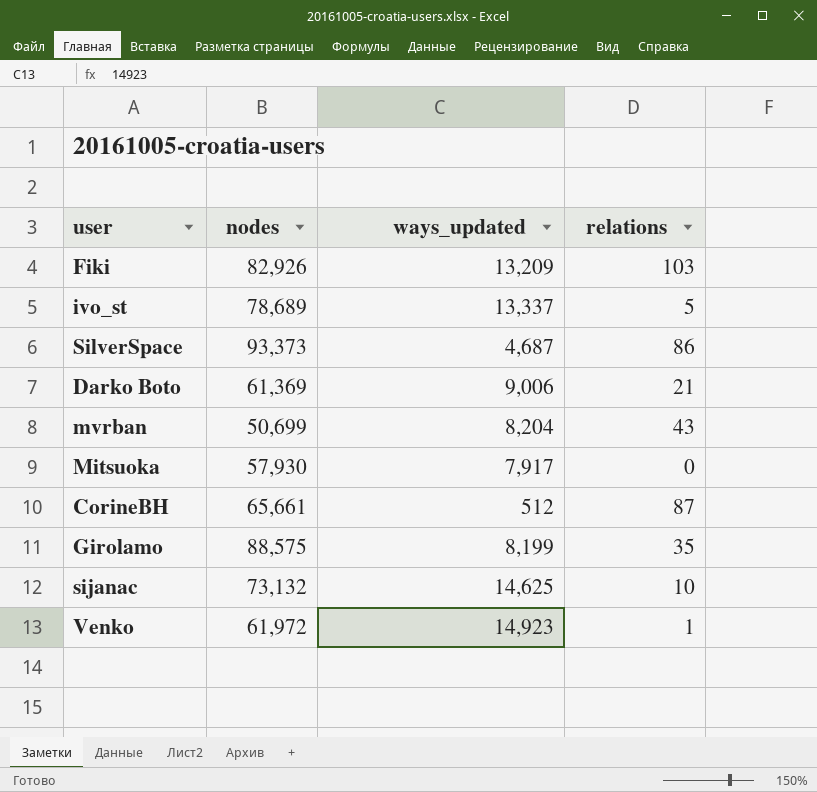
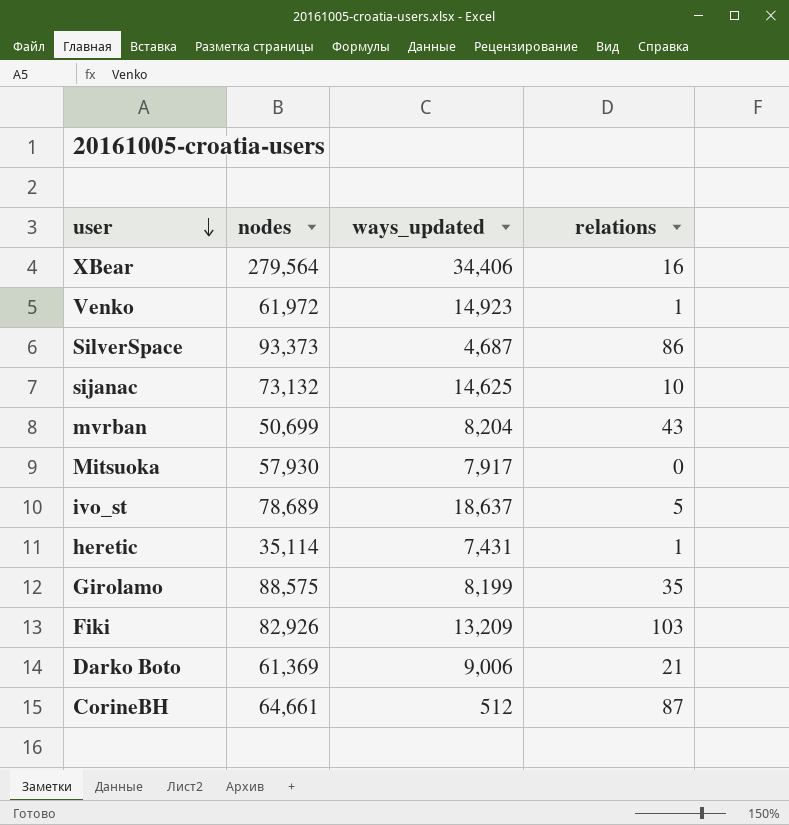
row order: none -> user descending
row XBear: none -> 279,564 | 34,406 | 16
ivo_st | ways_updated: 13,337 -> 18,637
row heretic: none -> 35,114 | 7,431 | 1
CorineBH | nodes: 65,661 -> 64,661

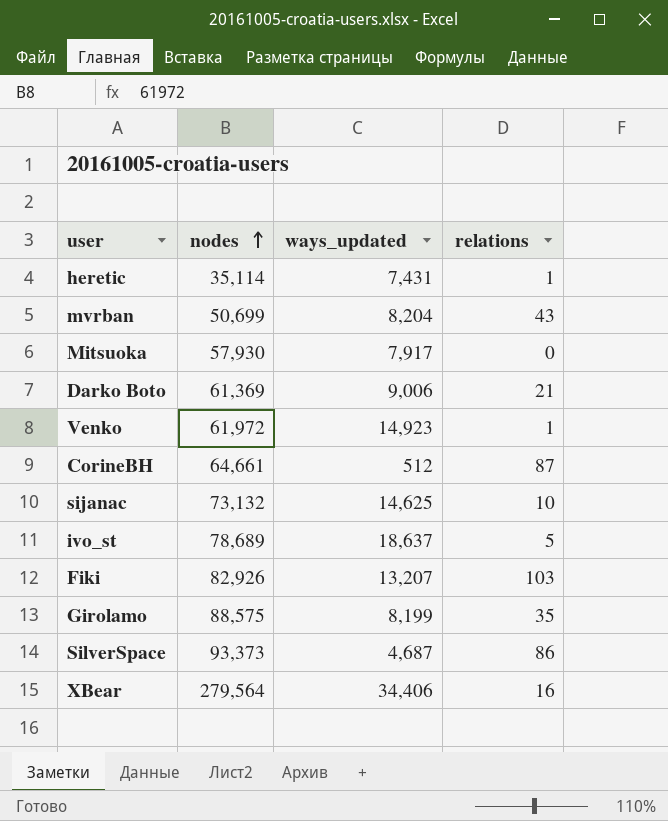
row order: user descending -> nodes ascending
Fiki | ways_updated: 13,209 -> 13,207

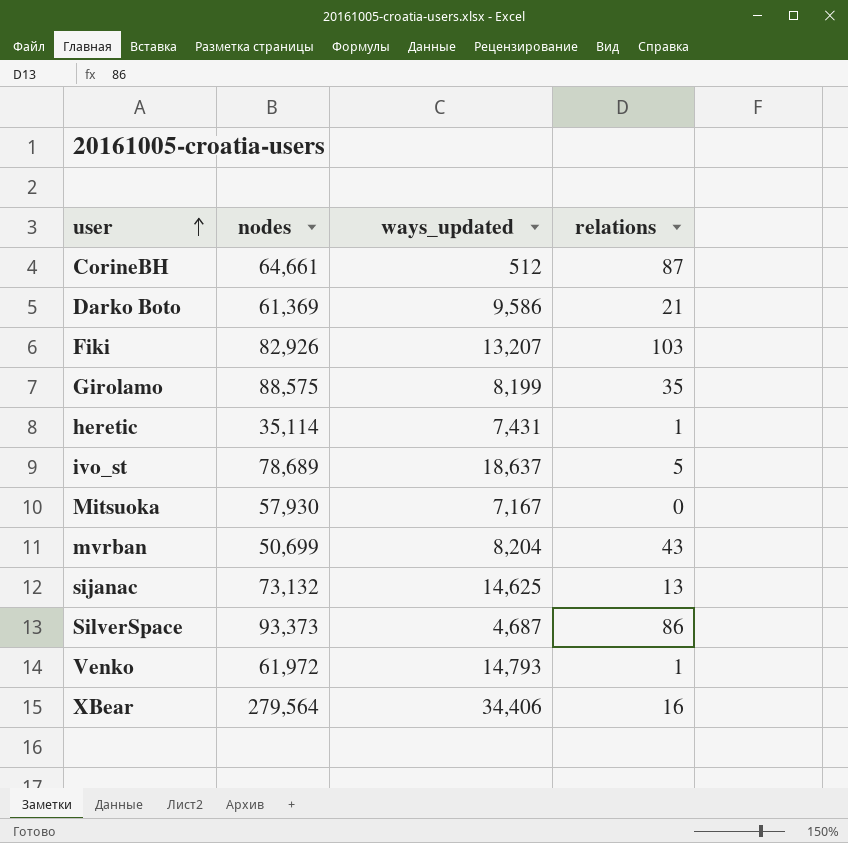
row order: nodes ascending -> user ascending
Darko Boto | ways_updated: 9,006 -> 9,586
Mitsuoka | ways_updated: 7,917 -> 7,167
sijanac | relations: 10 -> 13
Venko | ways_updated: 14,923 -> 14,793

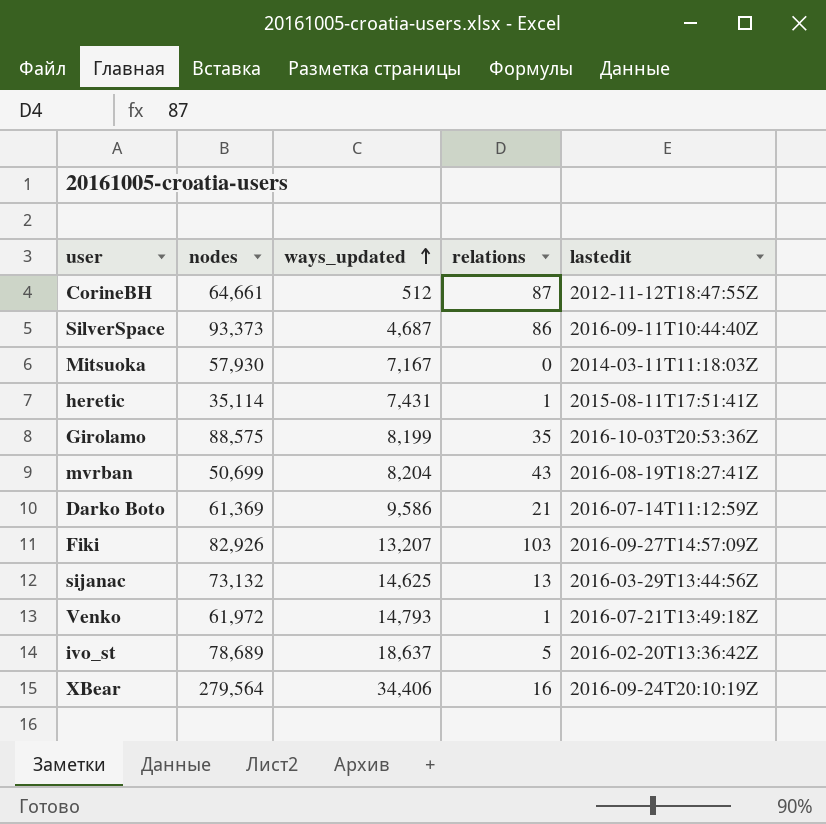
row order: user ascending -> ways_updated ascending
column lastedit | position: none -> 5

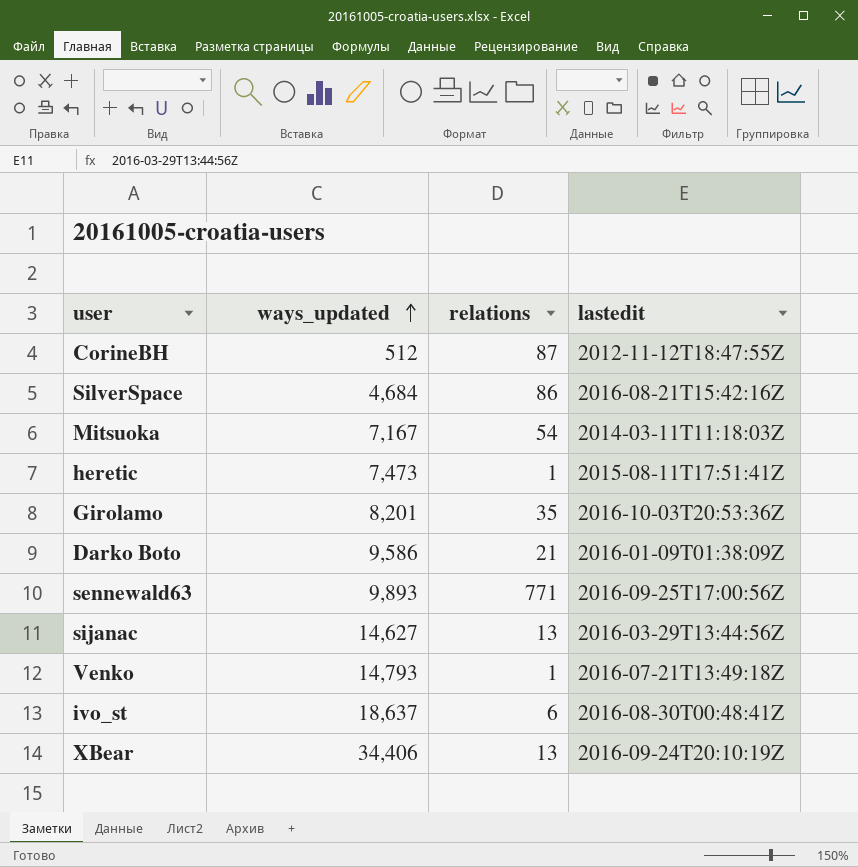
column nodes | position: 2 -> none
row mvrban: 50,699 | 8,204 | 43 | 2016-08-19T18:27:41Z -> none
row Fiki: 82,926 | 13,207 | 103 | 2016-09-27T14:57:09Z -> none
SilverSpace | ways_updated: 4,687 -> 4,684
SilverSpace | lastedit: 2016-09-11T10:44:40Z -> 2016-08-21T15:42:16Z
Mitsuoka | relations: 0 -> 54
heretic | ways_updated: 7,431 -> 7,473
Girolamo | ways_updated: 8,199 -> 8,201
Darko Boto | lastedit: 2016-07-14T11:12:59Z -> 2016-01-09T01:38:09Z
row sennewald63: none -> 9,893 | 771 | 2016-09-25T17:00:56Z
sijanac | ways_updated: 14,625 -> 14,627
ivo_st | relations: 5 -> 6
ivo_st | lastedit: 2016-02-20T13:36:42Z -> 2016-08-30T00:48:41Z
XBear | relations: 16 -> 13

